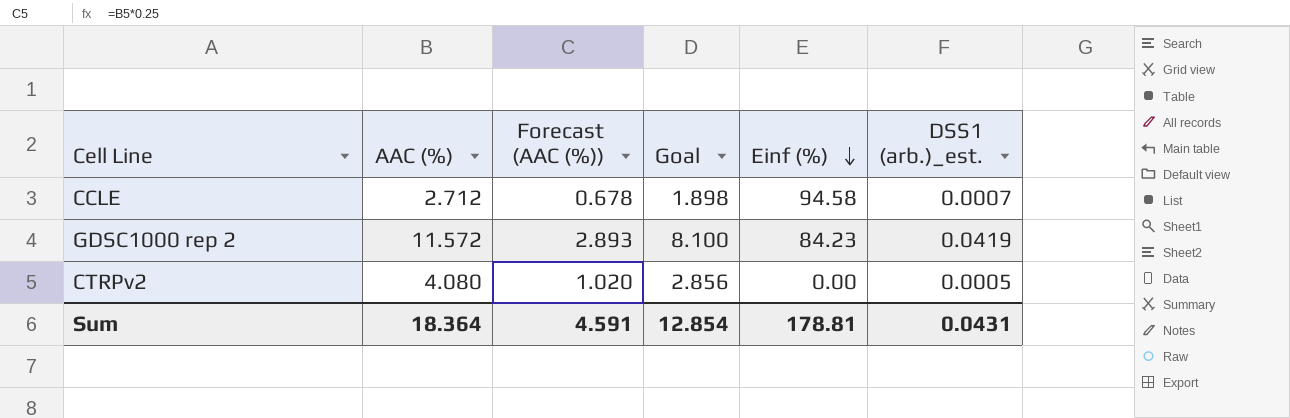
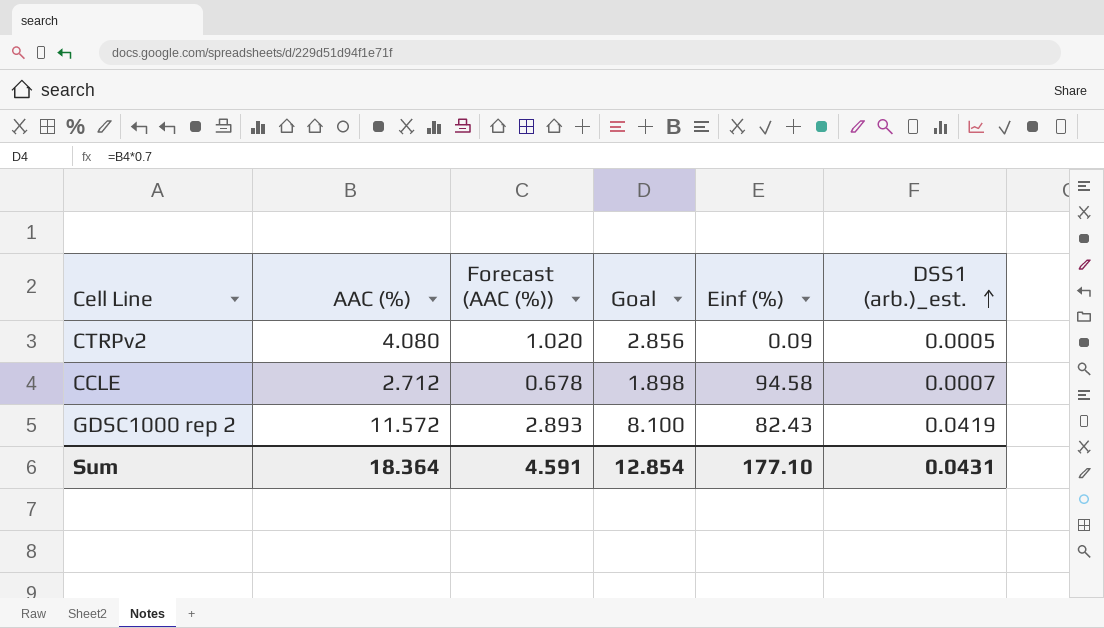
row order: Einf (%) descending -> DSS1 (arb.)_est. ascending
CTRPv2 | Einf (%): 0.00 -> 0.09
GDSC1000 rep 2 | Einf (%): 84.23 -> 82.43
Sum | Einf (%): 178.81 -> 177.10

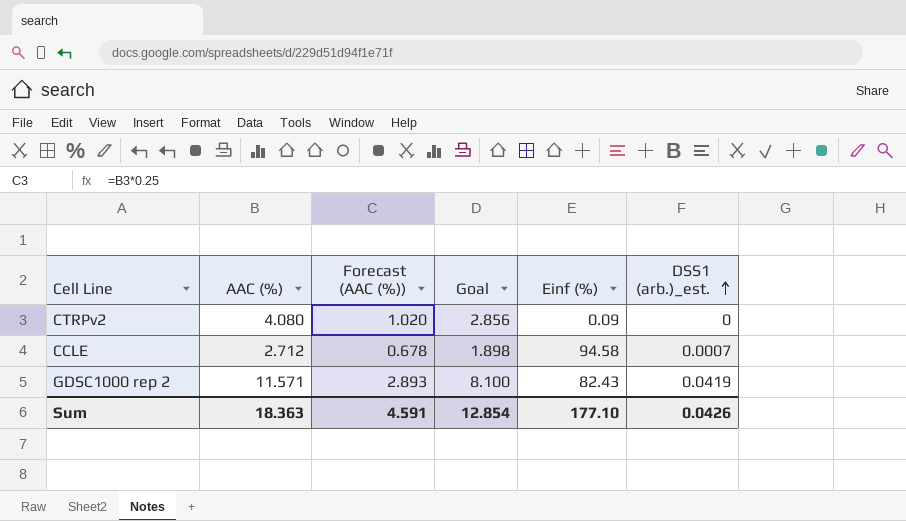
CTRPv2 | DSS1 (arb.)_est.: 0.0005 -> 0
GDSC1000 rep 2 | AAC (%): 11.572 -> 11.571
Sum | AAC (%): 18.364 -> 18.363
Sum | DSS1 (arb.)_est.: 0.0431 -> 0.0426

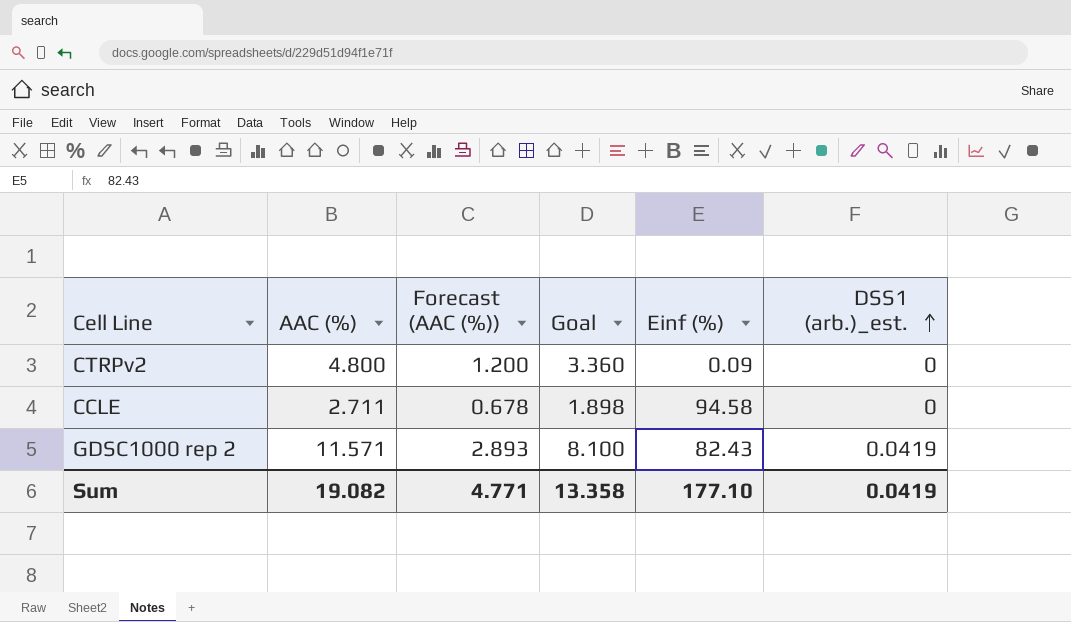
CTRPv2 | AAC (%): 4.080 -> 4.800
CTRPv2 | Forecast (AAC (%)): 1.020 -> 1.200
CTRPv2 | Goal: 2.856 -> 3.360
CCLE | AAC (%): 2.712 -> 2.711
CCLE | DSS1 (arb.)_est.: 0.0007 -> 0
Sum | AAC (%): 18.363 -> 19.082
Sum | Forecast (AAC (%)): 4.591 -> 4.771
Sum | Goal: 12.854 -> 13.358
Sum | DSS1 (arb.)_est.: 0.0426 -> 0.0419

